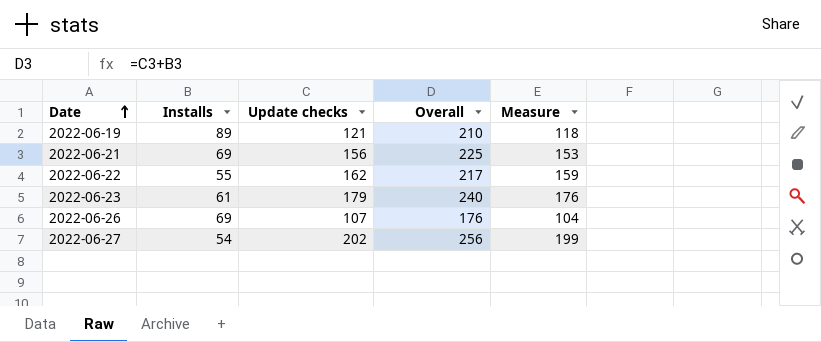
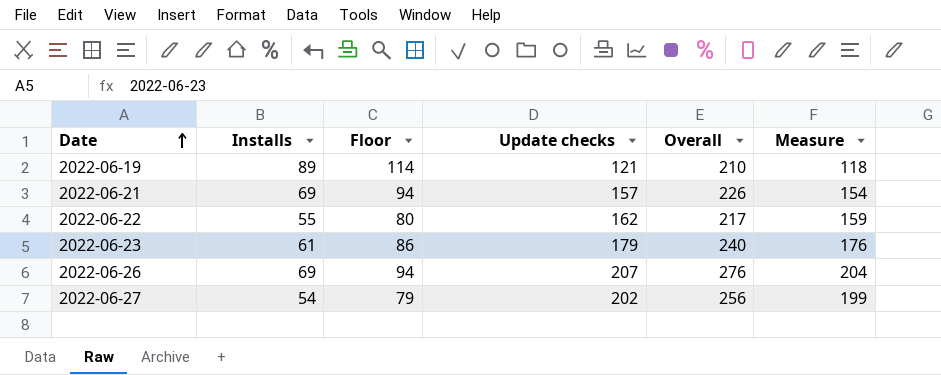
column Floor | formula: none -> [Installs] + 25
2022-06-21 | Update checks: 156 -> 157
2022-06-21 | Overall: 225 -> 226
2022-06-21 | Measure: 153 -> 154
2022-06-26 | Update checks: 107 -> 207
2022-06-26 | Overall: 176 -> 276
2022-06-26 | Measure: 104 -> 204

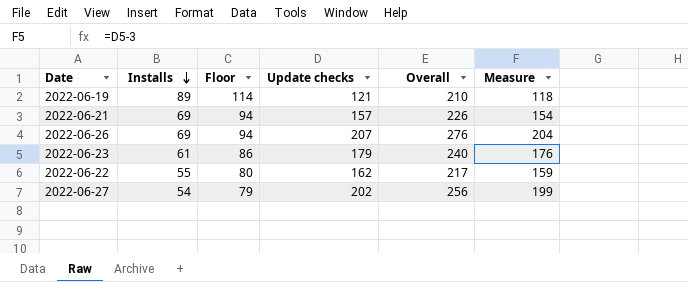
row order: Date ascending -> Installs descending

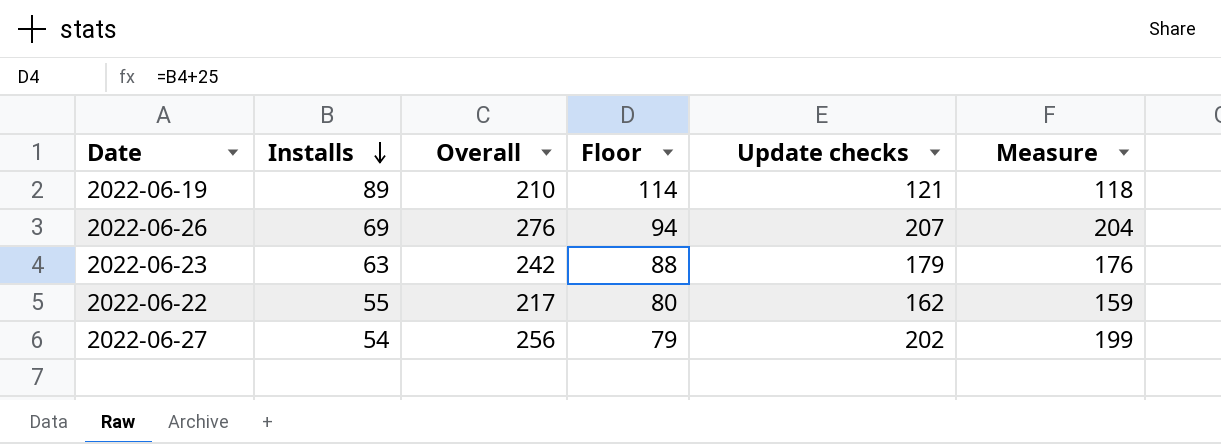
column Overall | position: 5 -> 3
row 2022-06-21: 69 | 94 | 157 | 226 | 154 -> none
2022-06-23 | Installs: 61 -> 63
2022-06-23 | Overall: 240 -> 242
2022-06-23 | Floor: 86 -> 88

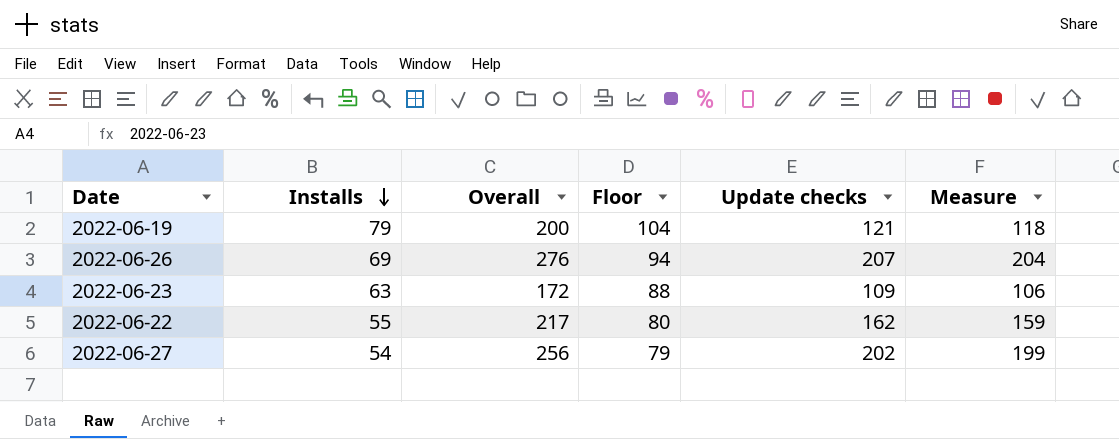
2022-06-19 | Installs: 89 -> 79
2022-06-19 | Overall: 210 -> 200
2022-06-19 | Floor: 114 -> 104
2022-06-23 | Overall: 242 -> 172
2022-06-23 | Update checks: 179 -> 109
2022-06-23 | Measure: 176 -> 106

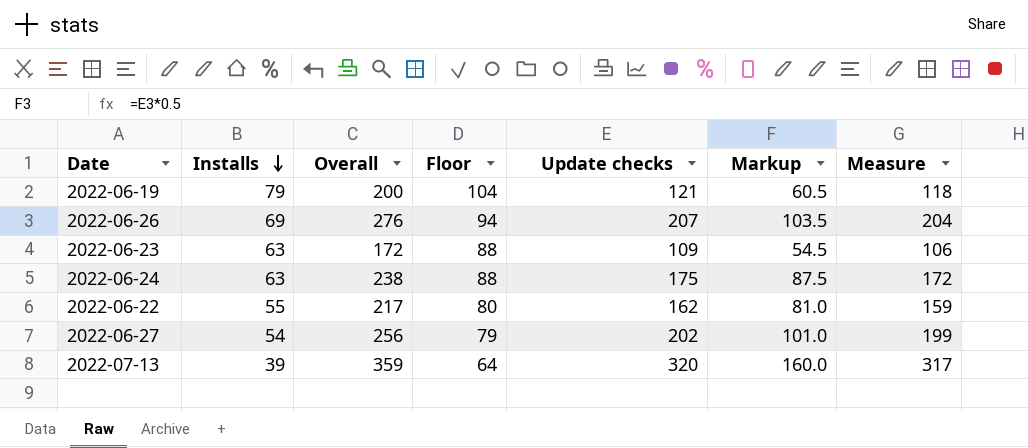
column Markup | formula: none -> [Update checks] * 0.5
row 2022-06-24: none -> 63 | 238 | 88 | 175 | 87.5 | 172
row 2022-07-13: none -> 39 | 359 | 64 | 320 | 160.0 | 317

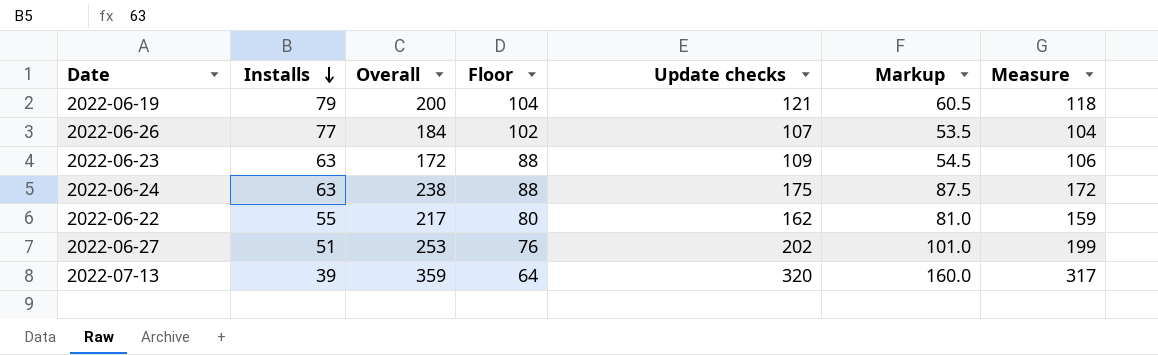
2022-06-26 | Installs: 69 -> 77
2022-06-26 | Overall: 276 -> 184
2022-06-26 | Floor: 94 -> 102
2022-06-26 | Update checks: 207 -> 107
2022-06-26 | Markup: 103.5 -> 53.5
2022-06-26 | Measure: 204 -> 104
2022-06-27 | Installs: 54 -> 51
2022-06-27 | Overall: 256 -> 253
2022-06-27 | Floor: 79 -> 76

